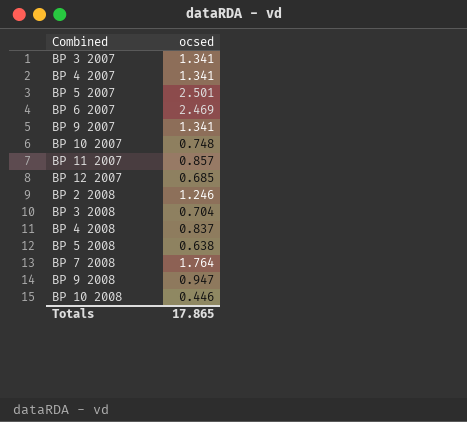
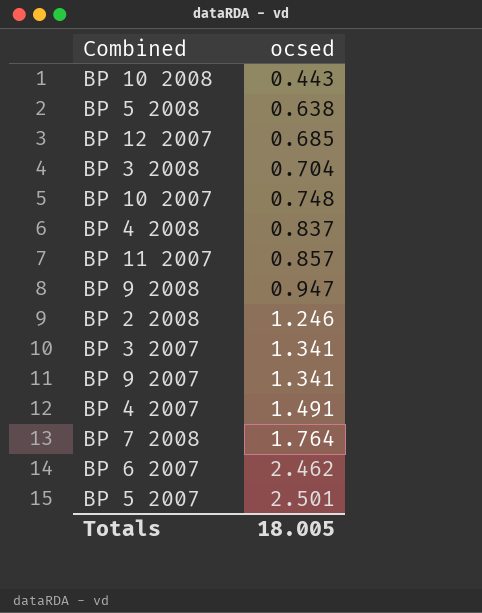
row order: none -> ocsed ascending
BP 10 2008 | ocsed: 0.446 -> 0.443
BP 4 2007 | ocsed: 1.341 -> 1.491
BP 6 2007 | ocsed: 2.469 -> 2.462
Totals | ocsed: 17.865 -> 18.005

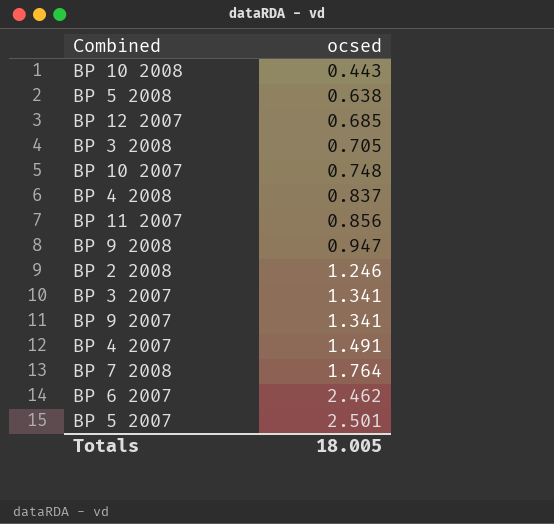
BP 3 2008 | ocsed: 0.704 -> 0.705
BP 11 2007 | ocsed: 0.857 -> 0.856

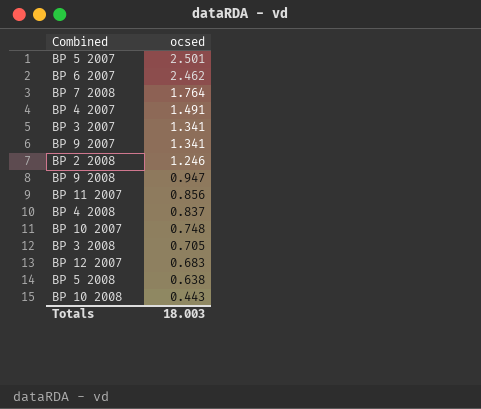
row order: ocsed ascending -> ocsed descending
BP 12 2007 | ocsed: 0.685 -> 0.683
Totals | ocsed: 18.005 -> 18.003

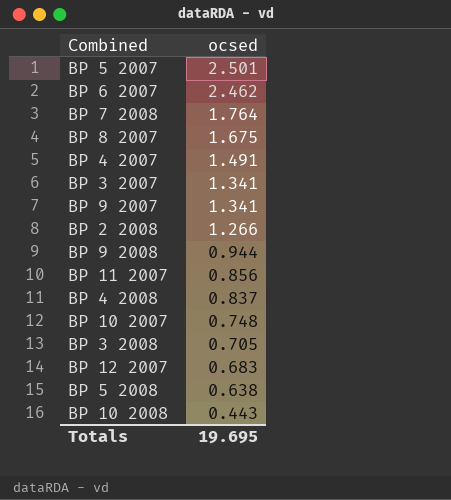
row BP 8 2007: none -> 1.675
BP 2 2008 | ocsed: 1.246 -> 1.266
BP 9 2008 | ocsed: 0.947 -> 0.944
Totals | ocsed: 18.003 -> 19.695

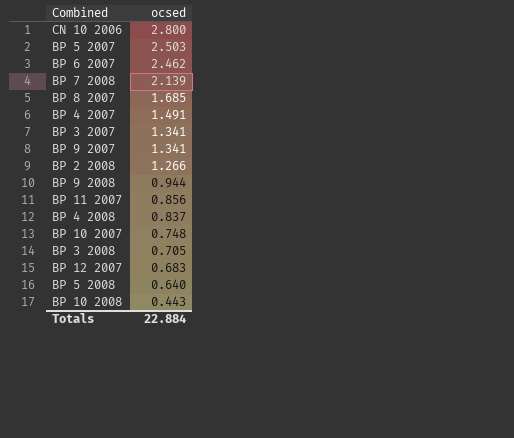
row CN 10 2006: none -> 2.800
BP 5 2007 | ocsed: 2.501 -> 2.503
BP 7 2008 | ocsed: 1.764 -> 2.139
BP 8 2007 | ocsed: 1.675 -> 1.685
BP 5 2008 | ocsed: 0.638 -> 0.640
Totals | ocsed: 19.695 -> 22.884

